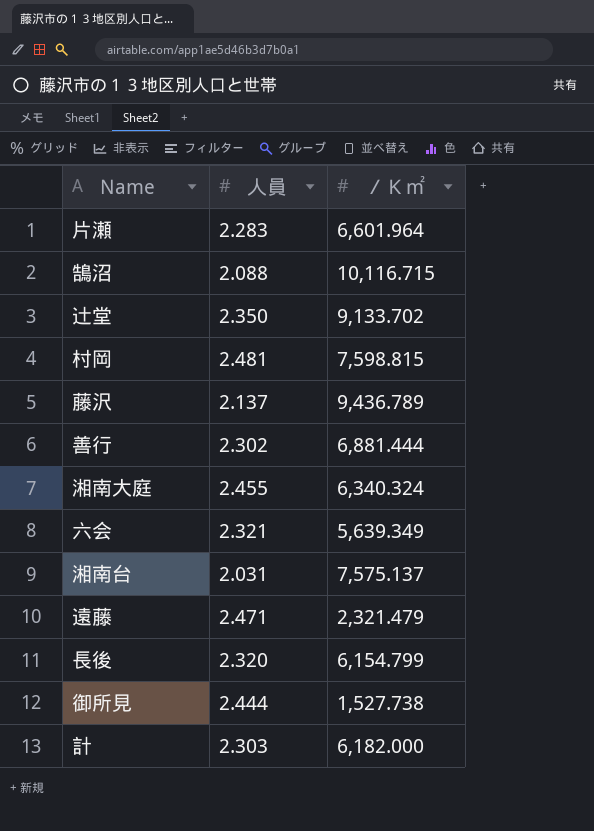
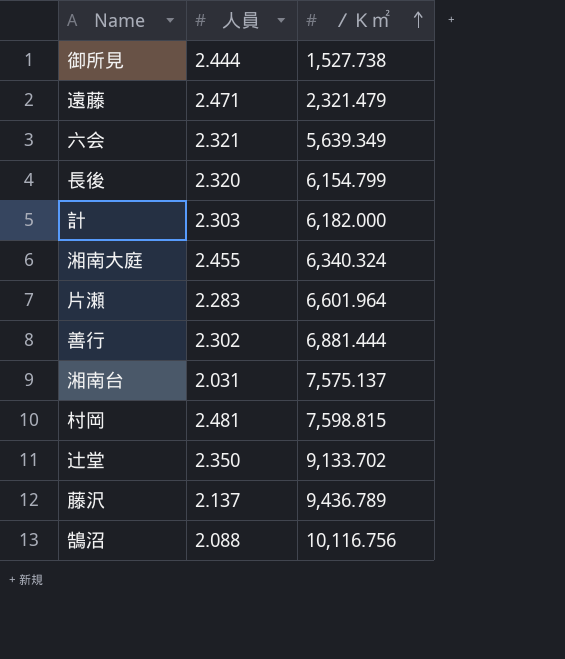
row order: none -> ／Ｋ㎡ ascending
鵠沼 | ／Ｋ㎡: 10,116.715 -> 10,116.756

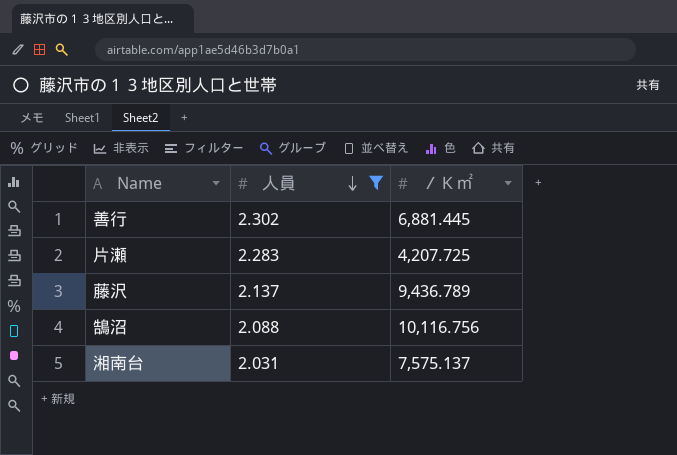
filter: none -> 人員 <= 2.302
row order: ／Ｋ㎡ ascending -> 人員 descending
善行 | ／Ｋ㎡: 6,881.444 -> 6,881.445
片瀬 | ／Ｋ㎡: 6,601.964 -> 4,207.725

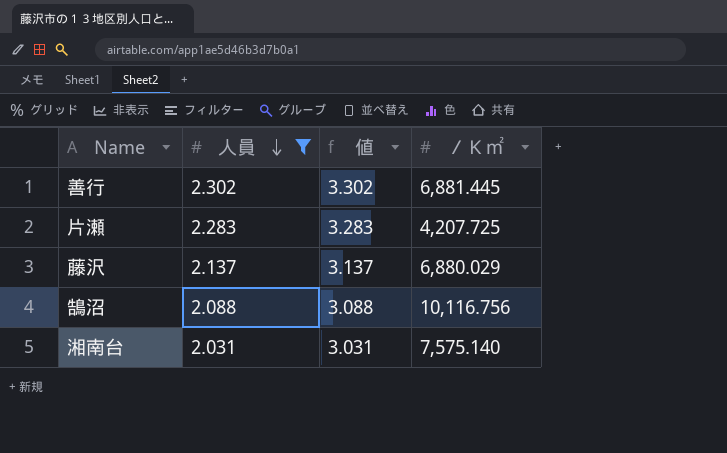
column 値 | formula: none -> [人員] + 1
藤沢 | ／Ｋ㎡: 9,436.789 -> 6,880.029
湘南台 | ／Ｋ㎡: 7,575.137 -> 7,575.140

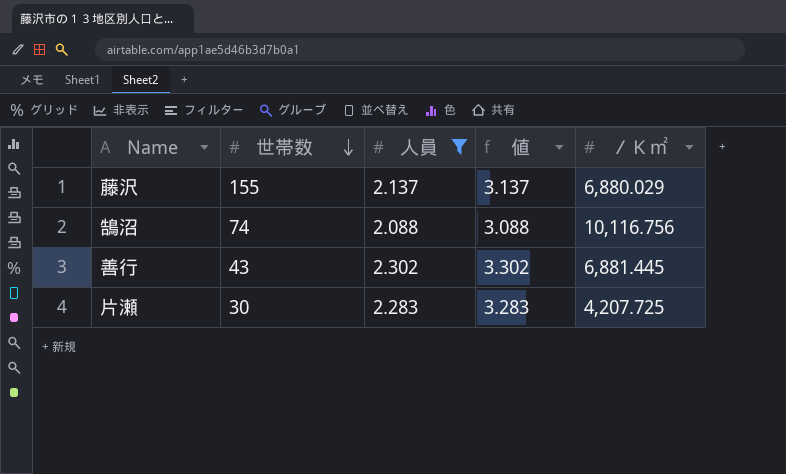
row order: 人員 descending -> 世帯数 descending
column 世帯数 | position: none -> 2
row 湘南台: 2.031 | 3.031 | 7,575.140 -> none

